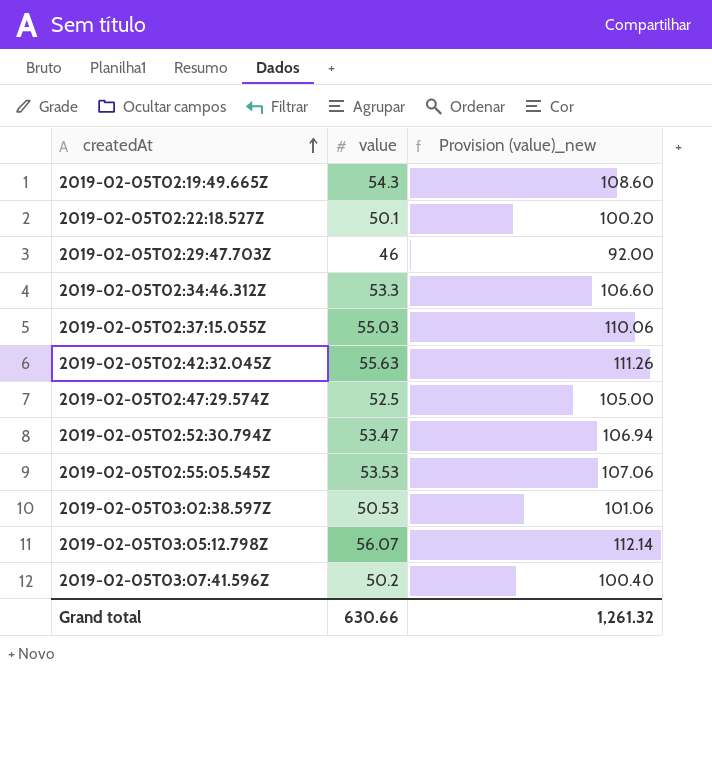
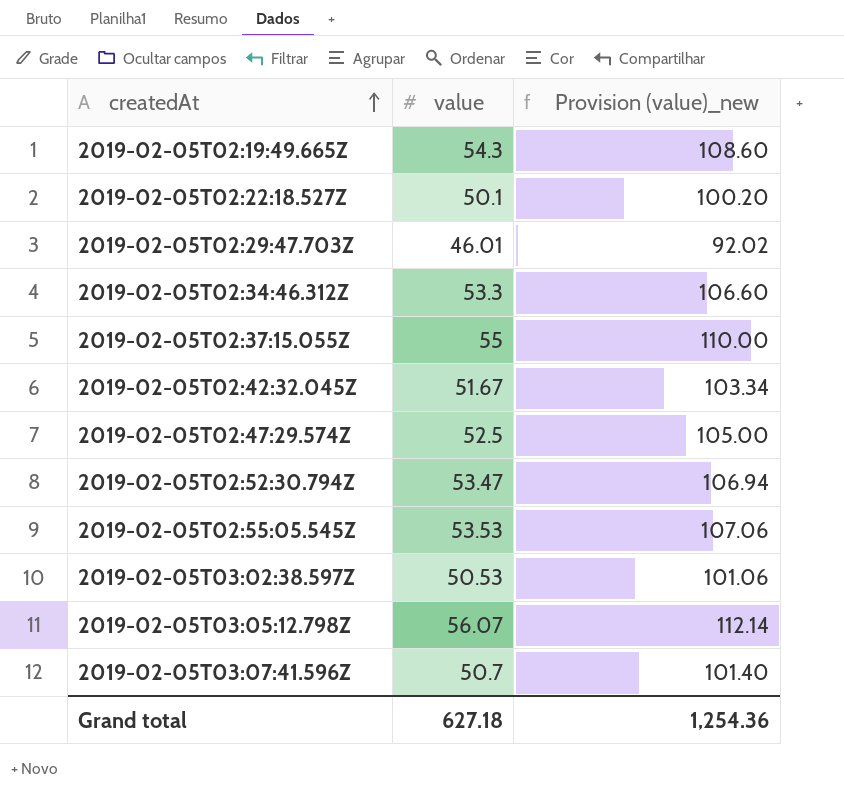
2019-02-05T02:29:47.703Z | value: 46 -> 46.01
2019-02-05T02:29:47.703Z | Provision (value)_new: 92.00 -> 92.02
2019-02-05T02:37:15.055Z | value: 55.03 -> 55
2019-02-05T02:37:15.055Z | Provision (value)_new: 110.06 -> 110.00
2019-02-05T02:42:32.045Z | value: 55.63 -> 51.67
2019-02-05T02:42:32.045Z | Provision (value)_new: 111.26 -> 103.34
2019-02-05T03:07:41.596Z | value: 50.2 -> 50.7
2019-02-05T03:07:41.596Z | Provision (value)_new: 100.40 -> 101.40
Grand total | value: 630.66 -> 627.18
Grand total | Provision (value)_new: 1,261.32 -> 1,254.36

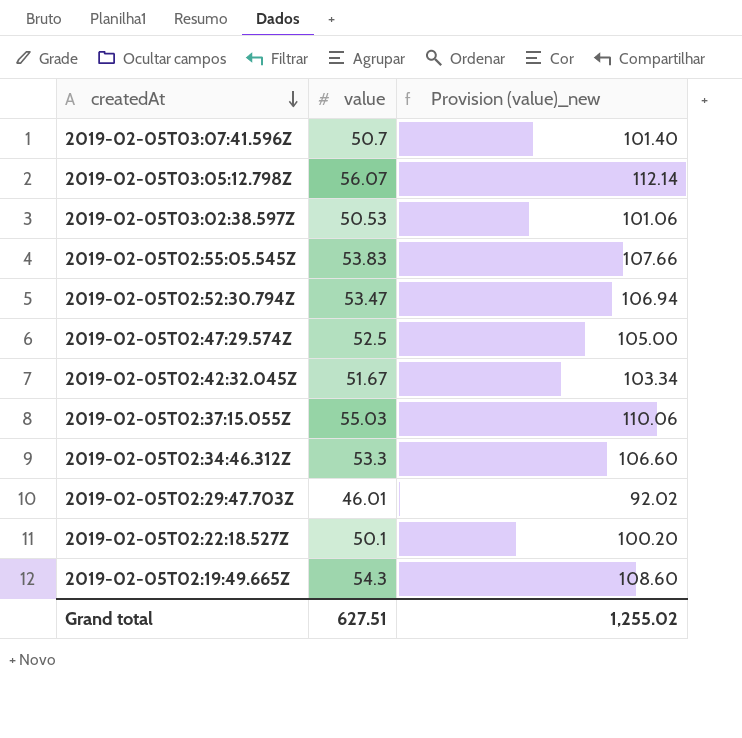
row order: createdAt ascending -> createdAt descending
2019-02-05T02:55:05.545Z | value: 53.53 -> 53.83
2019-02-05T02:55:05.545Z | Provision (value)_new: 107.06 -> 107.66
2019-02-05T02:37:15.055Z | value: 55 -> 55.03
2019-02-05T02:37:15.055Z | Provision (value)_new: 110.00 -> 110.06
Grand total | value: 627.18 -> 627.51
Grand total | Provision (value)_new: 1,254.36 -> 1,255.02

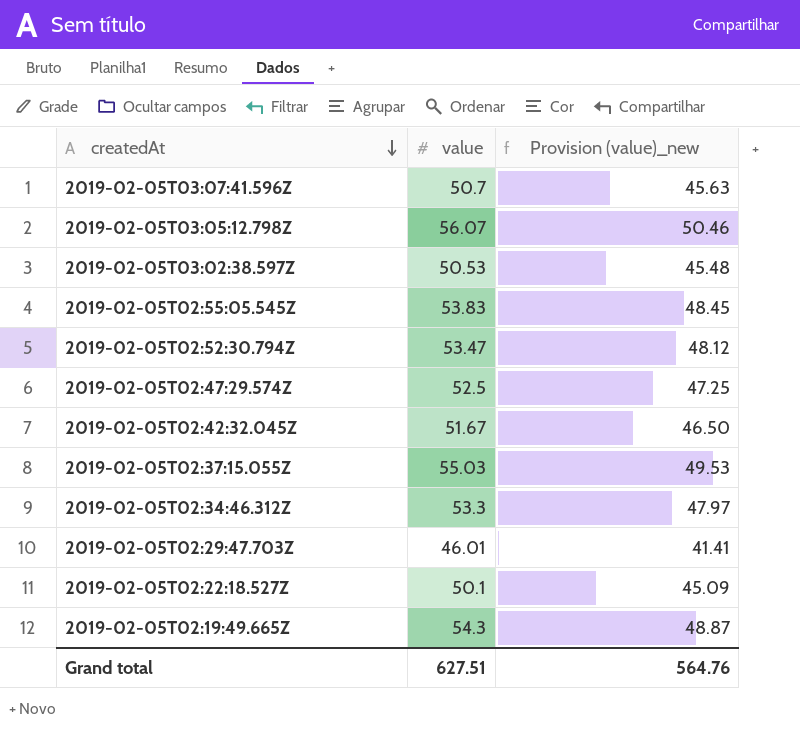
column Provision (value)_new | formula: [value] * 2 -> [value] * 0.9
Grand total | Provision (value)_new: 1,255.02 -> 564.76

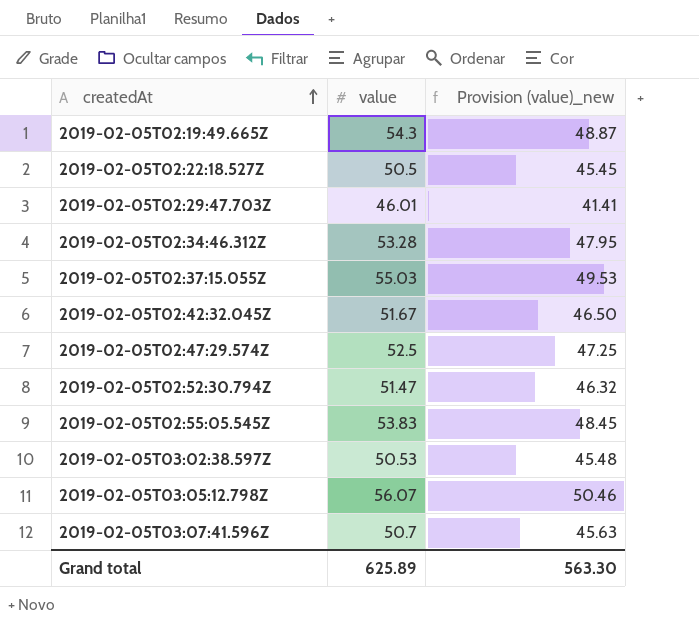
row order: createdAt descending -> createdAt ascending
2019-02-05T02:22:18.527Z | value: 50.1 -> 50.5
2019-02-05T02:22:18.527Z | Provision (value)_new: 45.09 -> 45.45
2019-02-05T02:34:46.312Z | value: 53.3 -> 53.28
2019-02-05T02:34:46.312Z | Provision (value)_new: 47.97 -> 47.95
2019-02-05T02:52:30.794Z | value: 53.47 -> 51.47
2019-02-05T02:52:30.794Z | Provision (value)_new: 48.12 -> 46.32
Grand total | value: 627.51 -> 625.89
Grand total | Provision (value)_new: 564.76 -> 563.30

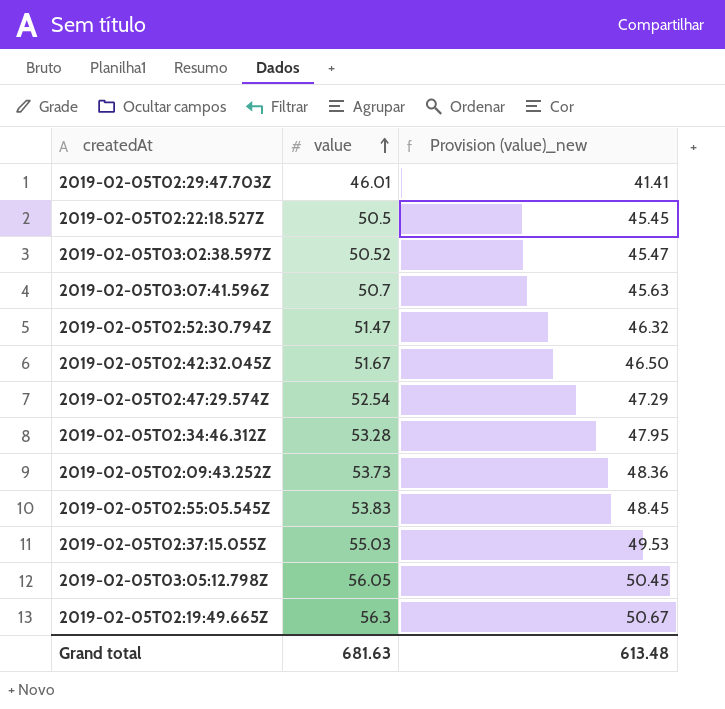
row order: createdAt ascending -> value ascending
2019-02-05T03:02:38.597Z | value: 50.53 -> 50.52
2019-02-05T03:02:38.597Z | Provision (value)_new: 45.48 -> 45.47
2019-02-05T02:47:29.574Z | value: 52.5 -> 52.54
2019-02-05T02:47:29.574Z | Provision (value)_new: 47.25 -> 47.29
row 2019-02-05T02:09:43.252Z: none -> 53.73 | 48.36
2019-02-05T03:05:12.798Z | value: 56.07 -> 56.05
2019-02-05T03:05:12.798Z | Provision (value)_new: 50.46 -> 50.45
2019-02-05T02:19:49.665Z | value: 54.3 -> 56.3
2019-02-05T02:19:49.665Z | Provision (value)_new: 48.87 -> 50.67
Grand total | value: 625.89 -> 681.63
Grand total | Provision (value)_new: 563.30 -> 613.48

